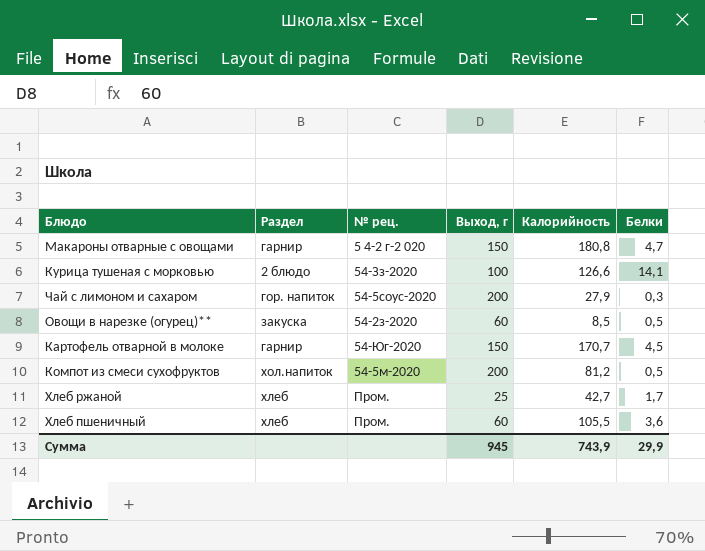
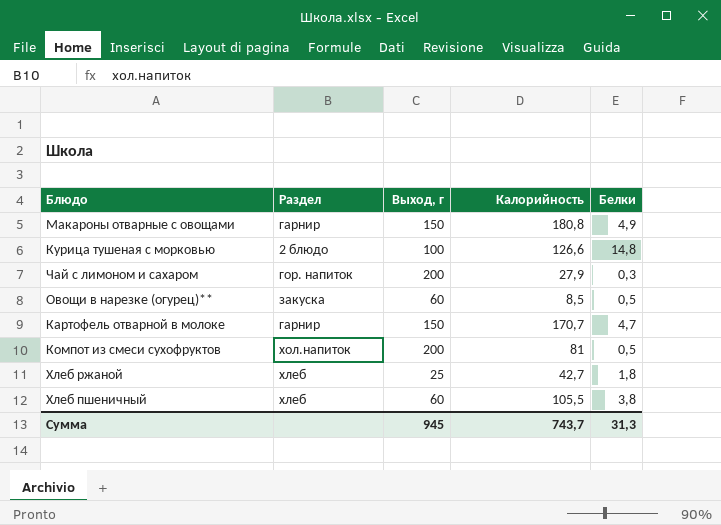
column № рец. | position: 3 -> none
Макароны отварные с овощами | Белки: 4,7 -> 4,9
Курица тушеная с морковью | Белки: 14,1 -> 14,8
Картофель отварной в молоке | Белки: 4,5 -> 4,7
Компот из смеси сухофруктов | Калорийность: 81,2 -> 81
Хлеб ржаной | Белки: 1,7 -> 1,8
Хлеб пшеничный | Белки: 3,6 -> 3,8
Сумма | Калорийность: 743,9 -> 743,7
Сумма | Белки: 29,9 -> 31,3

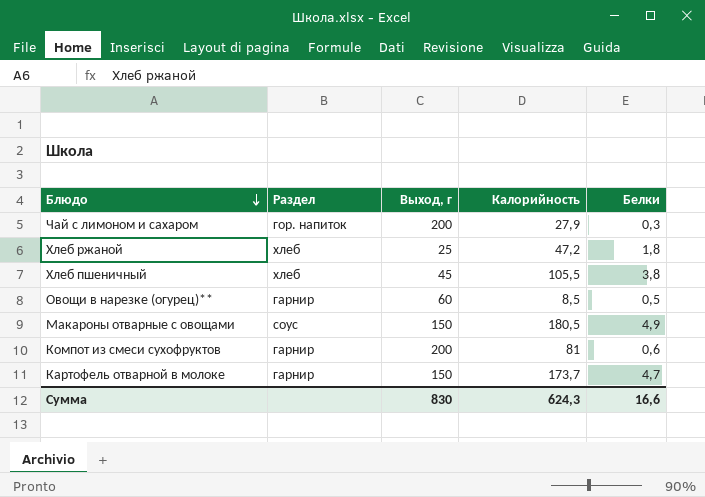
row order: none -> Блюдо descending
row Курица тушеная с морковью: 2 блюдо | 100 | 126,6 | 14,8 -> none
Хлеб ржаной | Калорийность: 42,7 -> 47,2
Хлеб пшеничный | Выход, г: 60 -> 45
Овощи в нарезке (огурец)** | Раздел: закуска -> гарнир
Макароны отварные с овощами | Раздел: гарнир -> соус
Макароны отварные с овощами | Калорийность: 180,8 -> 180,5
Компот из смеси сухофруктов | Раздел: хол.напиток -> гарнир
Компот из смеси сухофруктов | Белки: 0,5 -> 0,6
Картофель отварной в молоке | Калорийность: 170,7 -> 173,7
Сумма | Выход, г: 945 -> 830
Сумма | Калорийность: 743,7 -> 624,3
Сумма | Белки: 31,3 -> 16,6

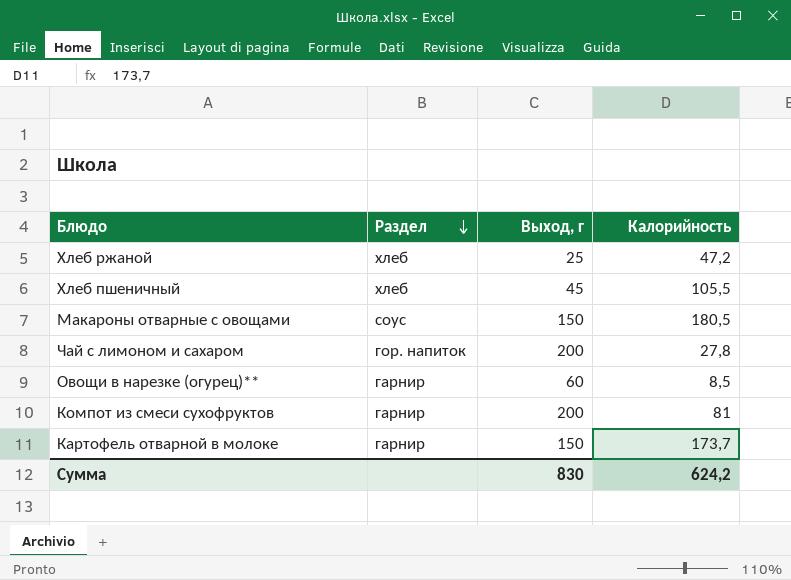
row order: Блюдо descending -> Раздел descending
column Белки | position: 5 -> none
Чай с лимоном и сахаром | Калорийность: 27,9 -> 27,8
Сумма | Калорийность: 624,3 -> 624,2

